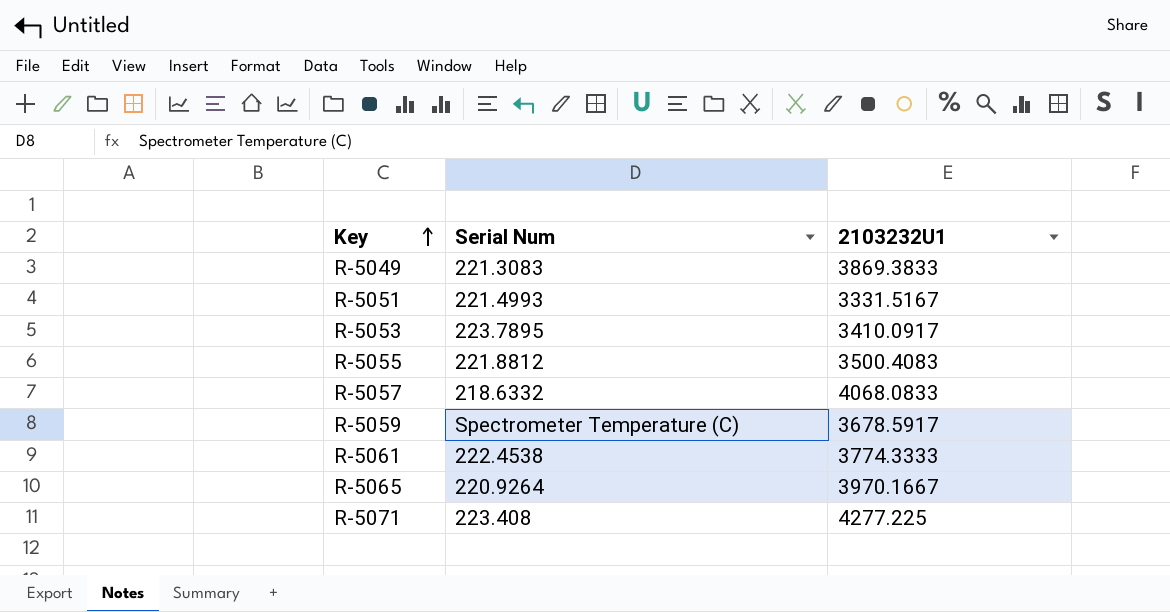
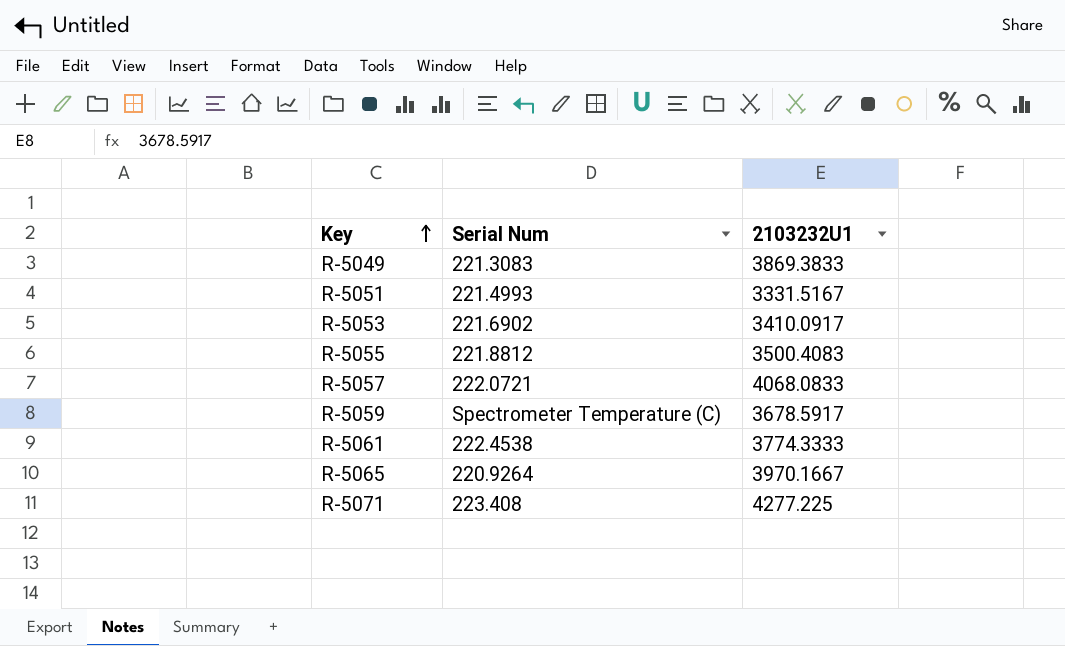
R-5053 | Serial Num: 223.7895 -> 221.6902
R-5057 | Serial Num: 218.6332 -> 222.0721

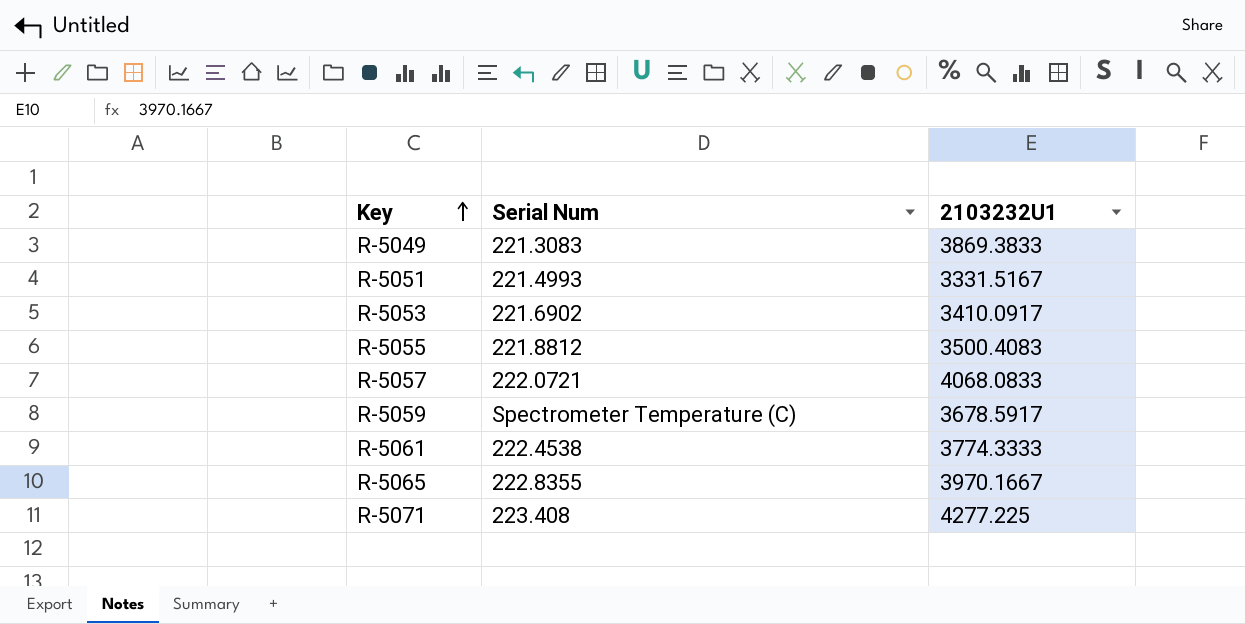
R-5065 | Serial Num: 220.9264 -> 222.8355

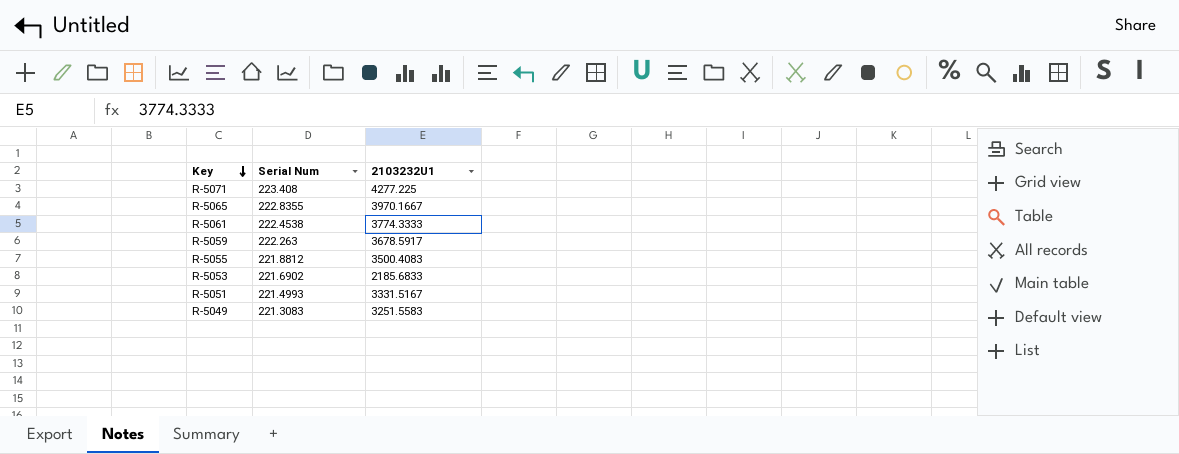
row order: Key ascending -> Key descending
row R-5057: 222.0721 | 4068.0833 -> none
R-5059 | Serial Num: Spectrometer Temperature (C) -> 222.263
R-5053 | 2103232U1: 3410.0917 -> 2185.6833
R-5049 | 2103232U1: 3869.3833 -> 3251.5583

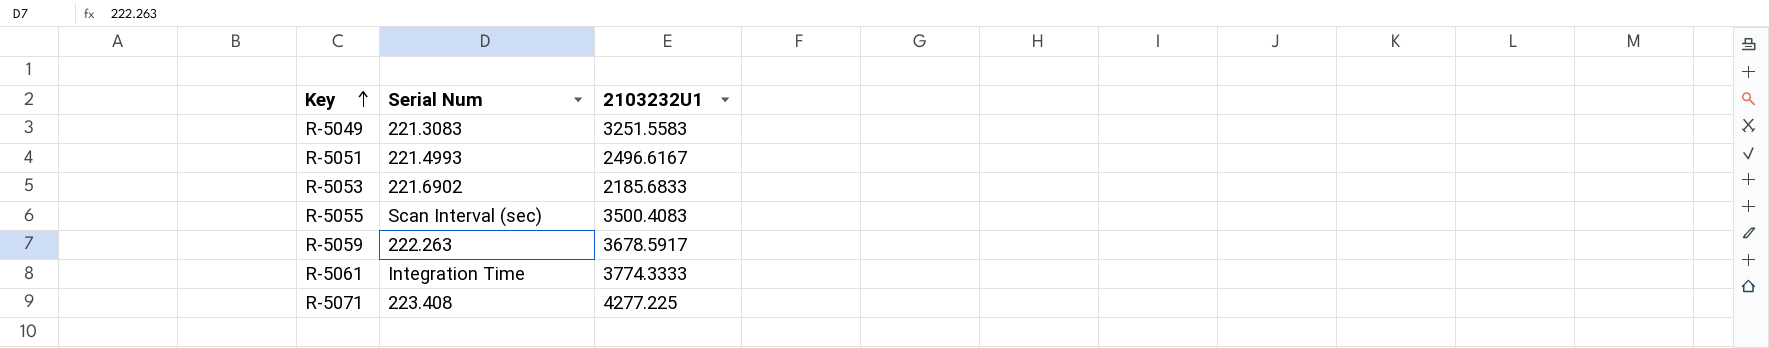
row order: Key descending -> Key ascending
row R-5065: 222.8355 | 3970.1667 -> none
R-5051 | 2103232U1: 3331.5167 -> 2496.6167
R-5055 | Serial Num: 221.8812 -> Scan Interval (sec)
R-5061 | Serial Num: 222.4538 -> Integration Time

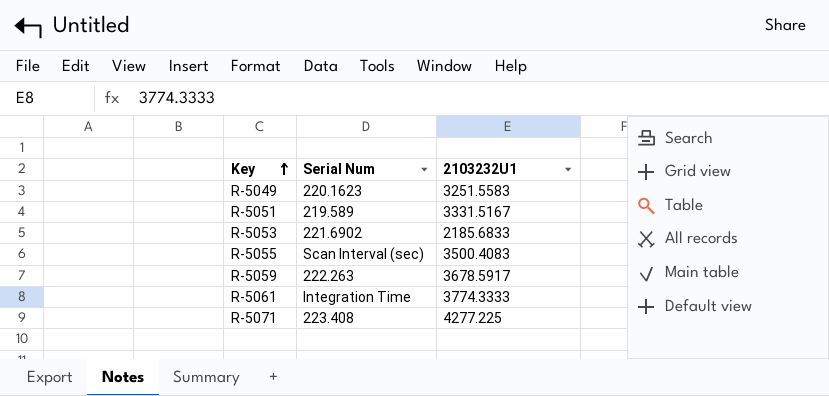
R-5049 | Serial Num: 221.3083 -> 220.1623
R-5051 | Serial Num: 221.4993 -> 219.589
R-5051 | 2103232U1: 2496.6167 -> 3331.5167

